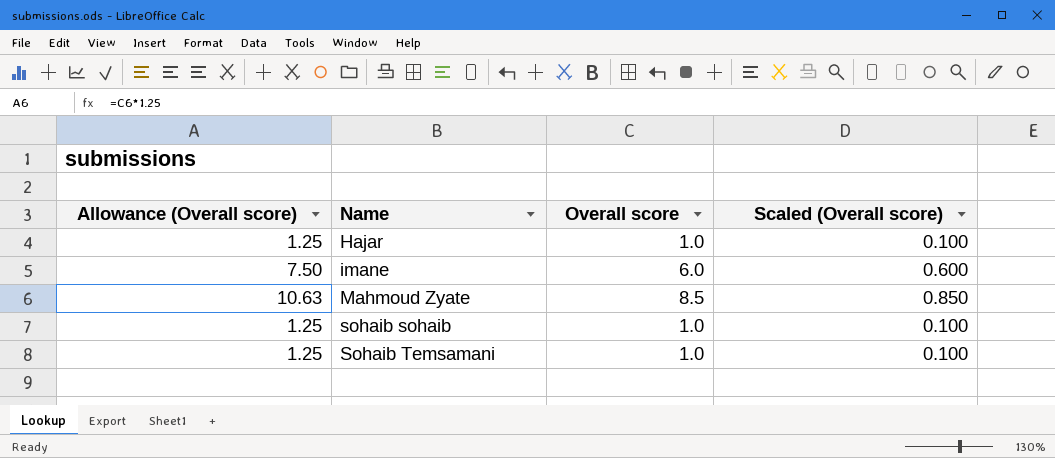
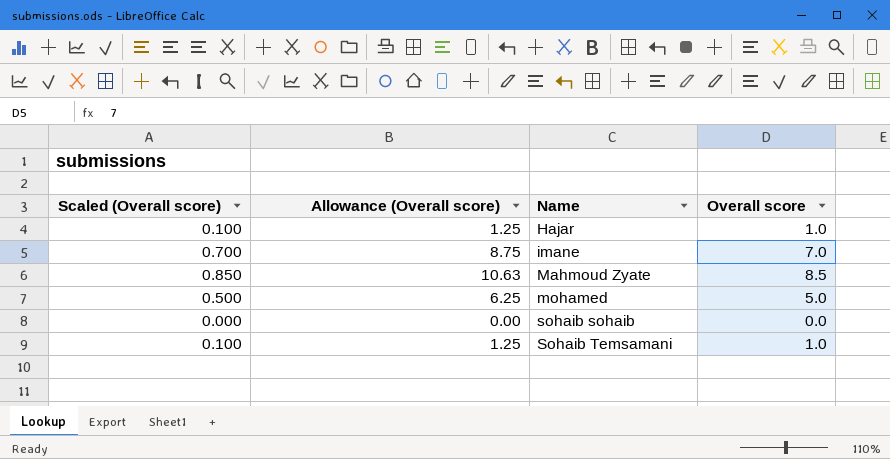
column Scaled (Overall score) | position: 4 -> 1
imane | Scaled (Overall score): 0.600 -> 0.700
imane | Allowance (Overall score): 7.50 -> 8.75
imane | Overall score: 6.0 -> 7.0
row mohamed: none -> 0.500 | 6.25 | 5.0
sohaib sohaib | Scaled (Overall score): 0.100 -> 0.000
sohaib sohaib | Allowance (Overall score): 1.25 -> 0.00
sohaib sohaib | Overall score: 1.0 -> 0.0

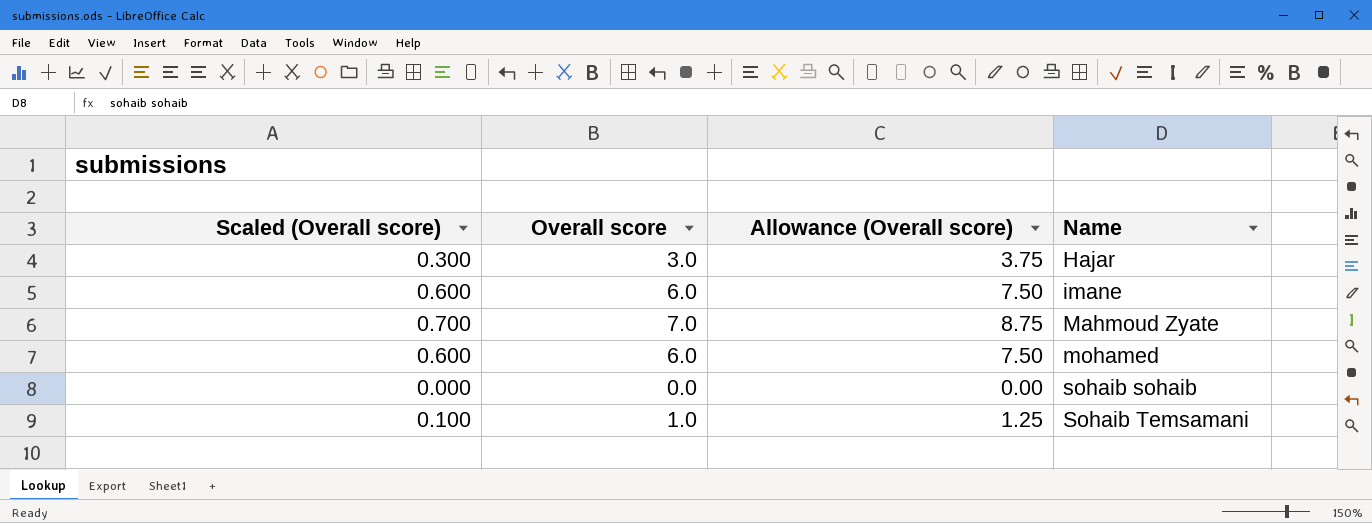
column Overall score | position: 4 -> 2
Hajar | Scaled (Overall score): 0.100 -> 0.300
Hajar | Overall score: 1.0 -> 3.0
Hajar | Allowance (Overall score): 1.25 -> 3.75
imane | Scaled (Overall score): 0.700 -> 0.600
imane | Overall score: 7.0 -> 6.0
imane | Allowance (Overall score): 8.75 -> 7.50
Mahmoud Zyate | Scaled (Overall score): 0.850 -> 0.700
Mahmoud Zyate | Overall score: 8.5 -> 7.0
Mahmoud Zyate | Allowance (Overall score): 10.63 -> 8.75
mohamed | Scaled (Overall score): 0.500 -> 0.600
mohamed | Overall score: 5.0 -> 6.0
mohamed | Allowance (Overall score): 6.25 -> 7.50

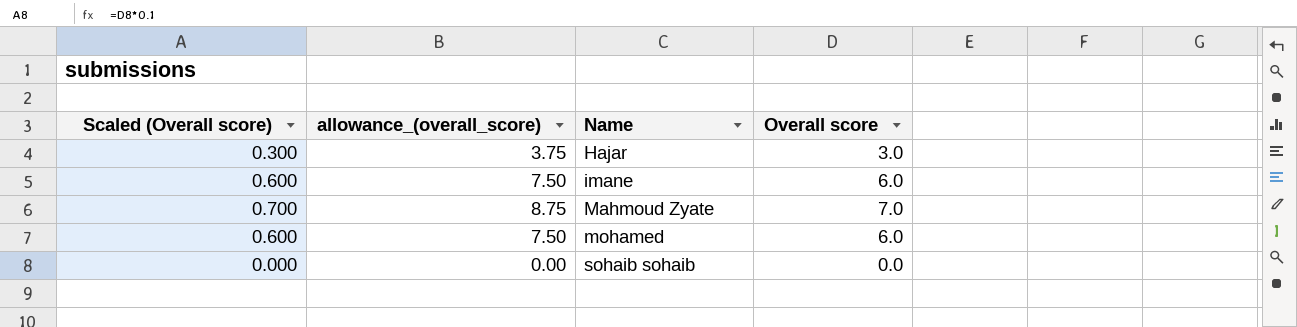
column name: Allowance (Overall score) -> allowance_(overall_score)
column Overall score | position: 2 -> 4
row Sohaib Temsamani: 0.100 | 1.0 | 1.25 -> none

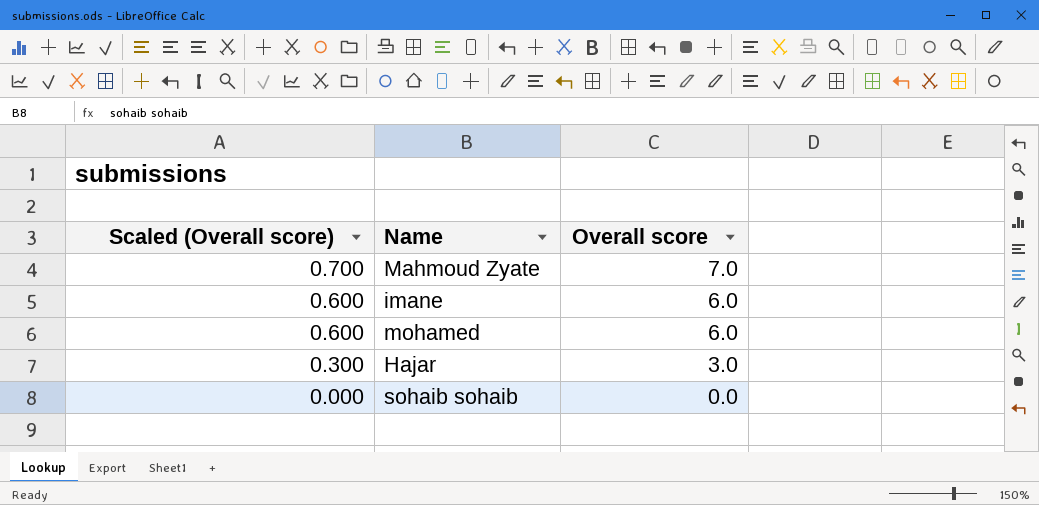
row order: Name ascending -> Scaled (Overall score) descending
column allowance_(overall_score) | formula: [Overall score] * 1.25 -> none

